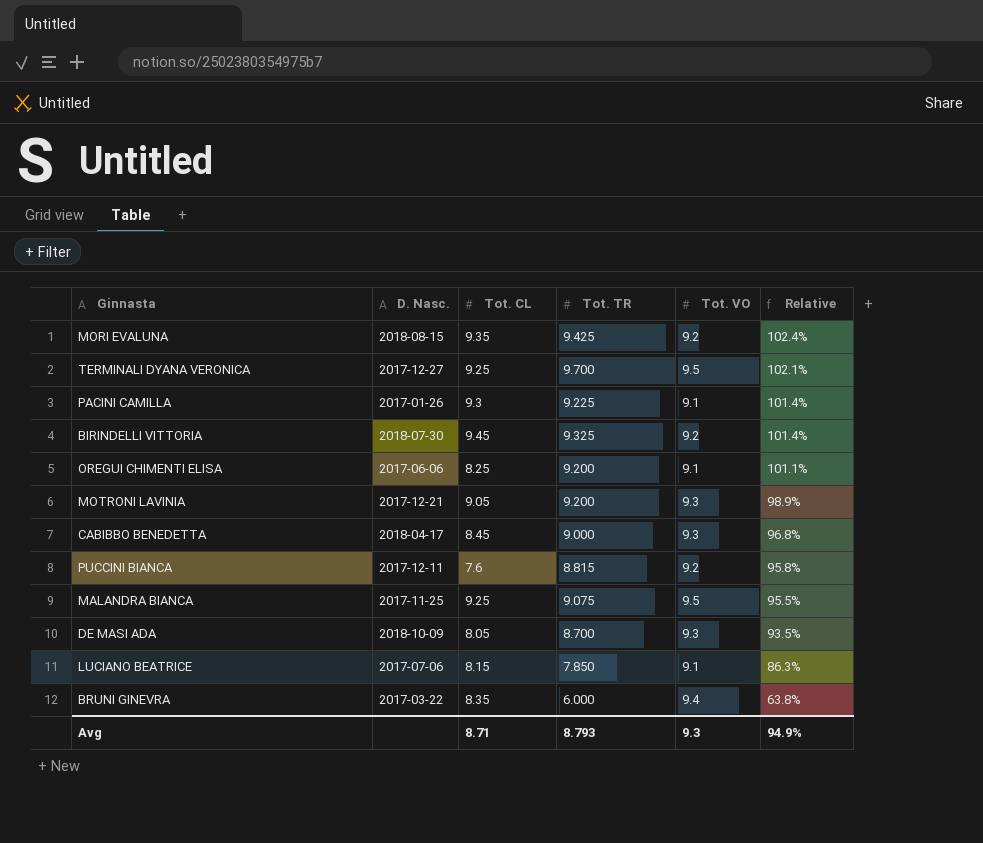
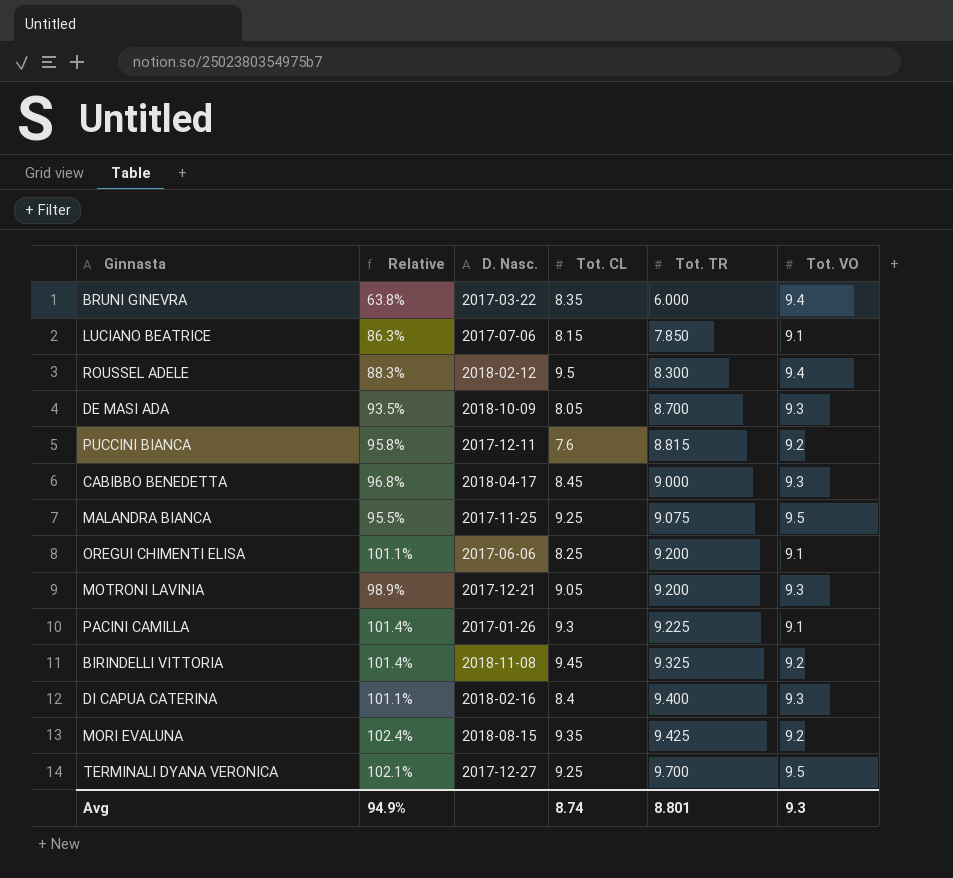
row order: Relative descending -> Tot. TR ascending
column Relative | position: 6 -> 2
row ROUSSEL ADELE: none -> 88.3% | 2018-02-12 | 9.5 | 8.300 | 9.4
BIRINDELLI VITTORIA | D. Nasc.: 2018-07-30 -> 2018-11-08
row DI CAPUA CATERINA: none -> 101.1% | 2018-02-16 | 8.4 | 9.400 | 9.3
Avg | Tot. CL: 8.71 -> 8.74
Avg | Tot. TR: 8.793 -> 8.801

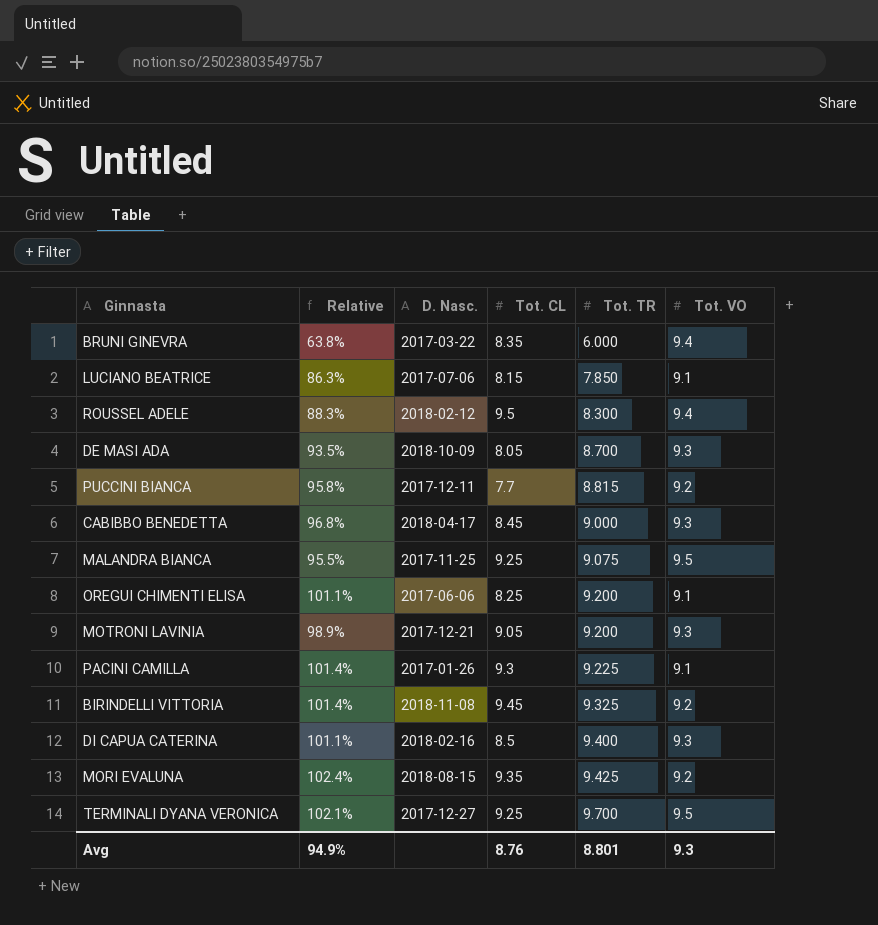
PUCCINI BIANCA | Tot. CL: 7.6 -> 7.7
DI CAPUA CATERINA | Tot. CL: 8.4 -> 8.5
Avg | Tot. CL: 8.74 -> 8.76

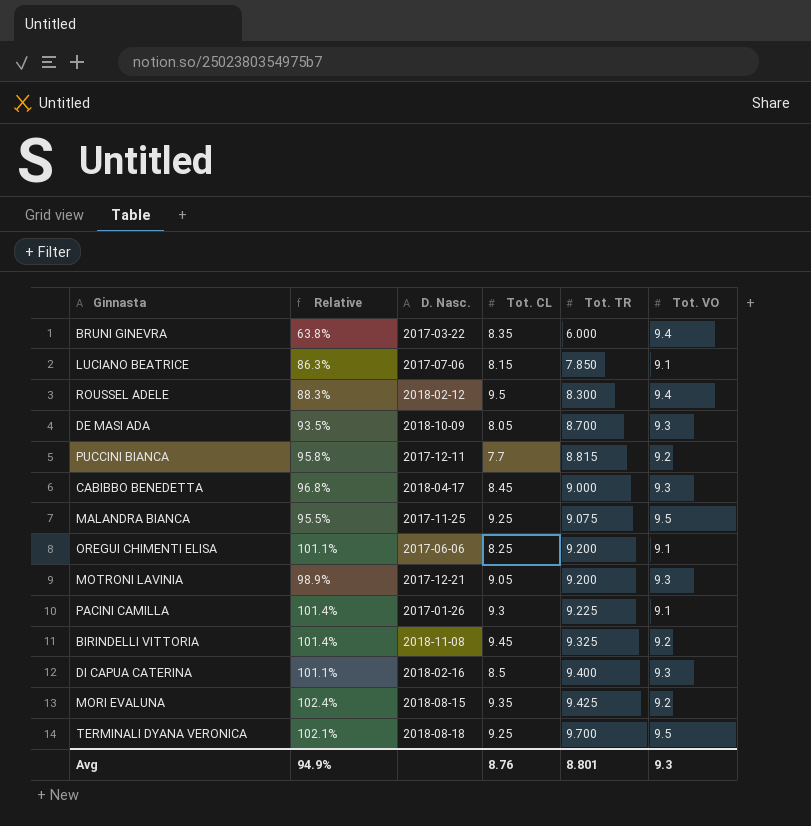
TERMINALI DYANA VERONICA | D. Nasc.: 2017-12-27 -> 2018-08-18

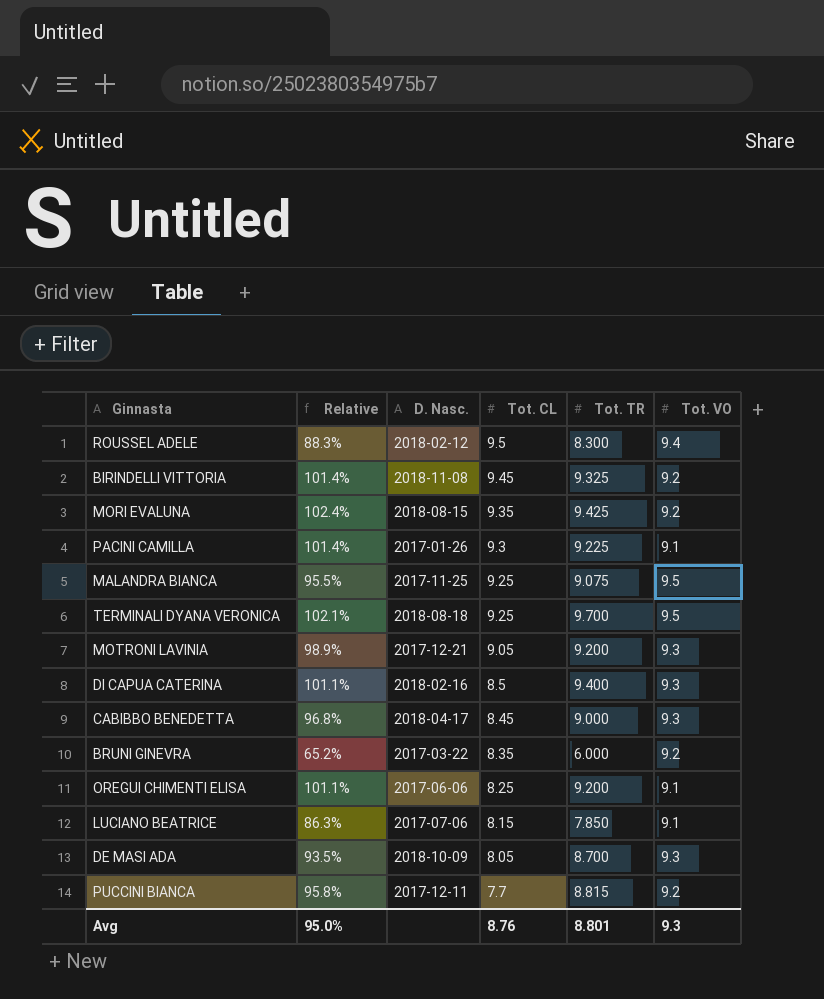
row order: Tot. TR ascending -> Tot. CL descending
BRUNI GINEVRA | Relative: 63.8% -> 65.2%
BRUNI GINEVRA | Tot. VO: 9.4 -> 9.2
Avg | Relative: 94.9% -> 95.0%

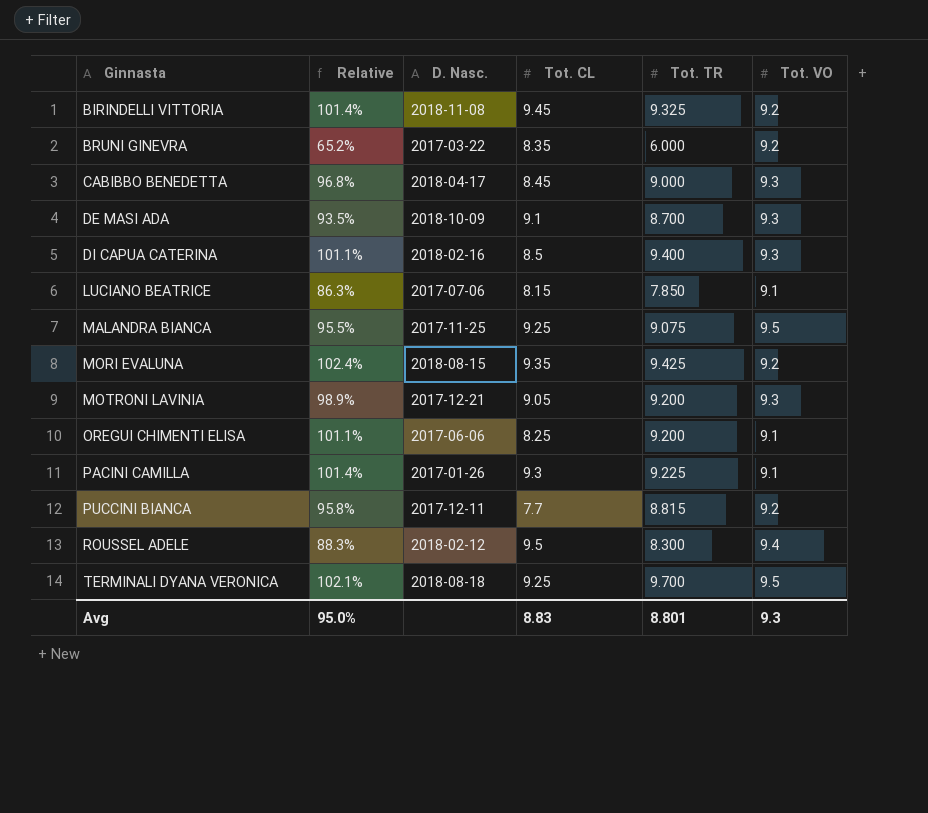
row order: Tot. CL descending -> Ginnasta ascending
DE MASI ADA | Tot. CL: 8.05 -> 9.1
Avg | Tot. CL: 8.76 -> 8.83

